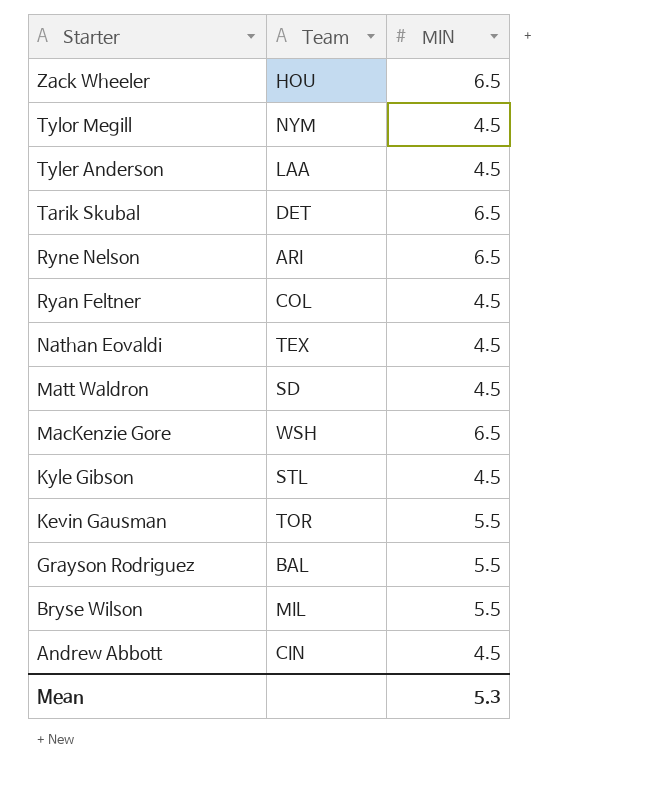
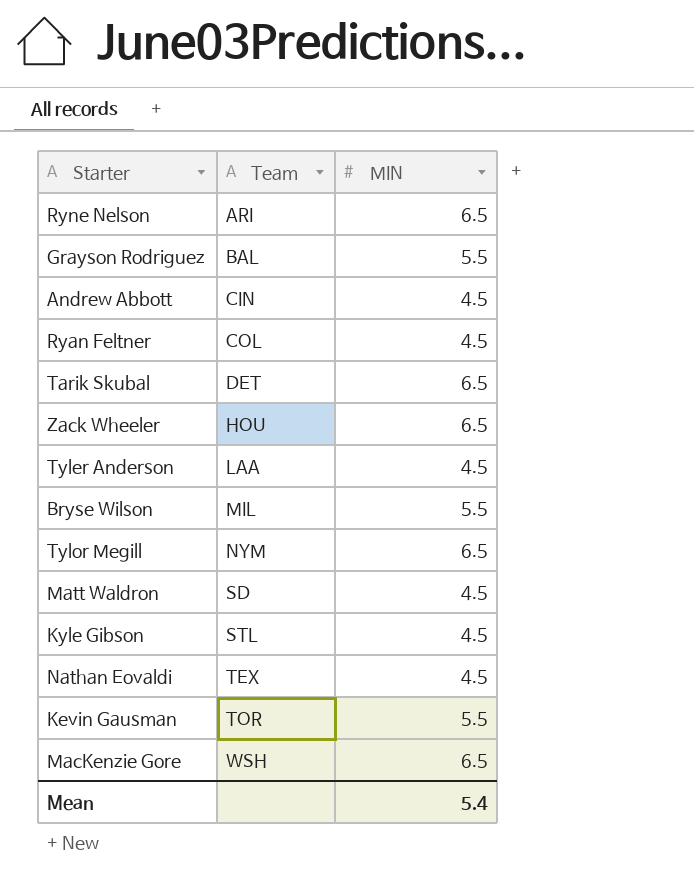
row order: Starter descending -> Team ascending
Tylor Megill | MIN: 4.5 -> 6.5
Mean | MIN: 5.3 -> 5.4

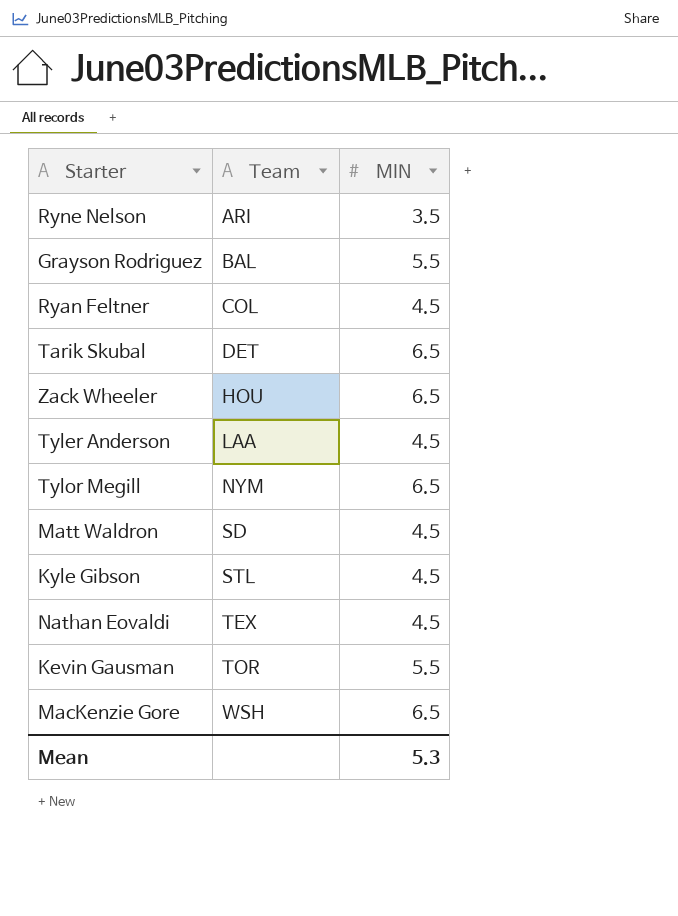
row Andrew Abbott: CIN | 4.5 -> none
row Bryse Wilson: MIL | 5.5 -> none
Ryne Nelson | MIN: 6.5 -> 3.5
Mean | MIN: 5.4 -> 5.3

